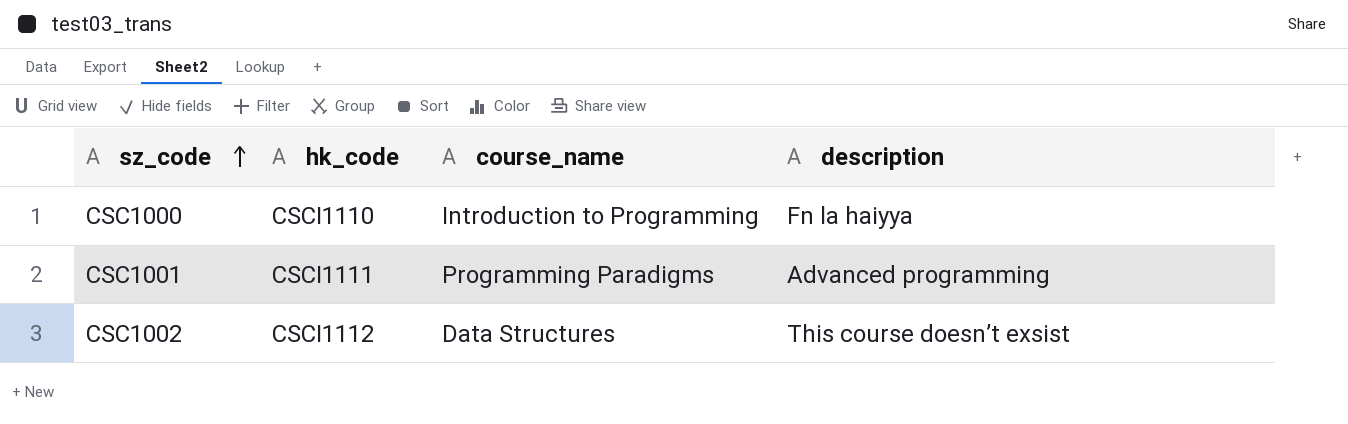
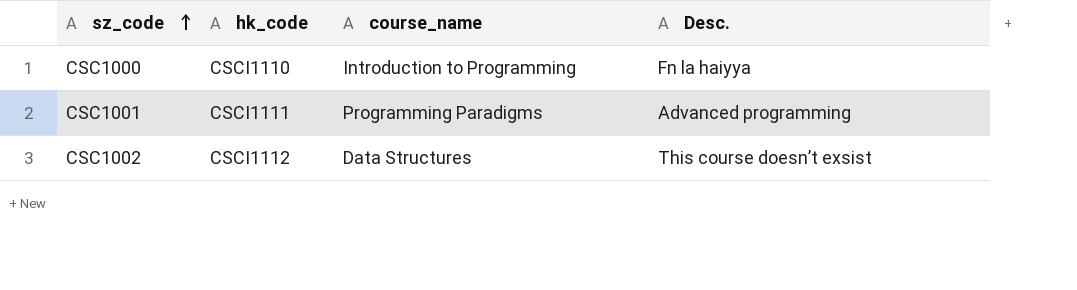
column name: description -> Desc.

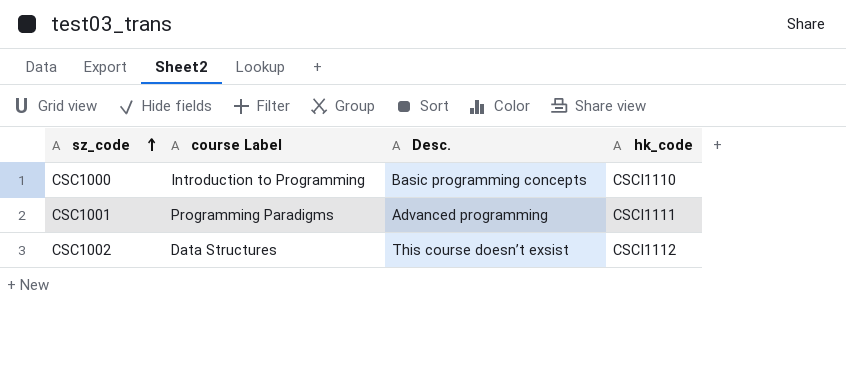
column name: course_name -> course Label
column hk_code | position: 2 -> 4
CSC1000 | Desc.: Fn la haiyya -> Basic programming concepts

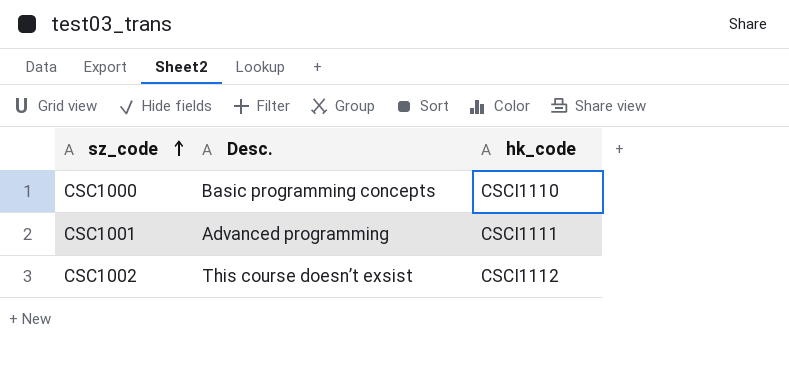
column course Label | position: 2 -> none

